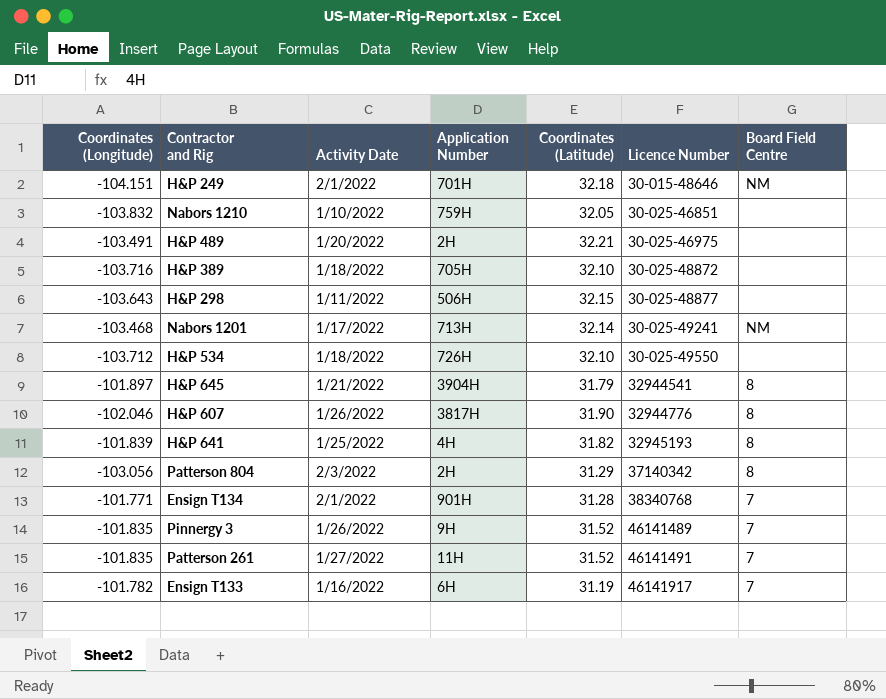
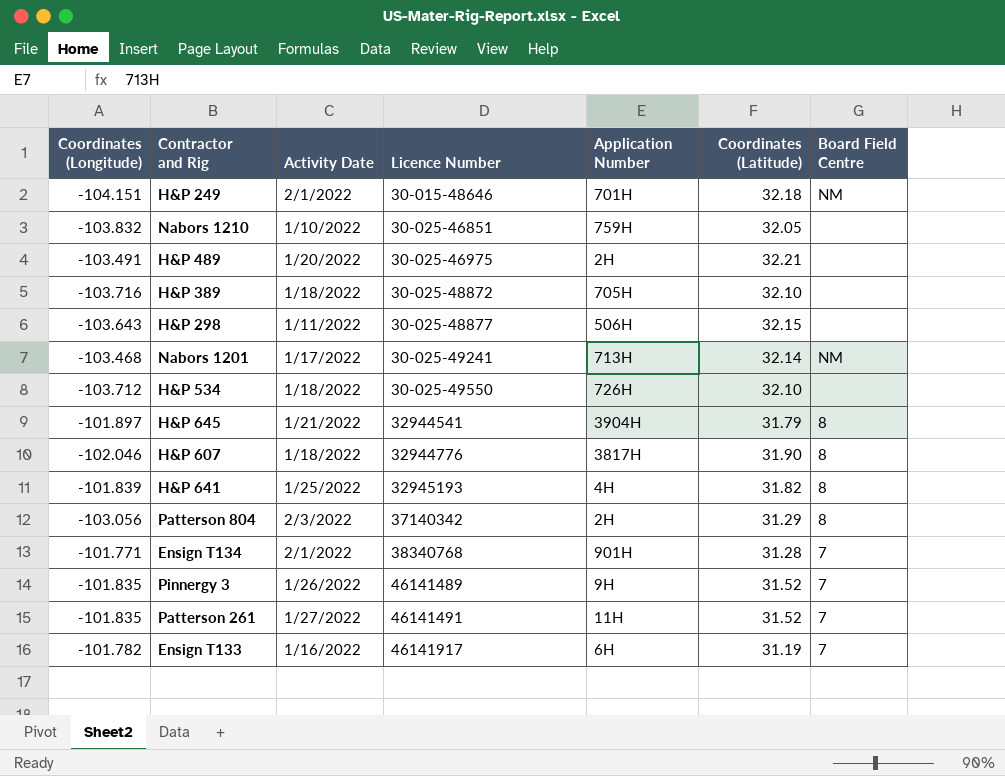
column Licence Number | position: 6 -> 4
H&P 607 | Activity Date: 1/26/2022 -> 1/18/2022

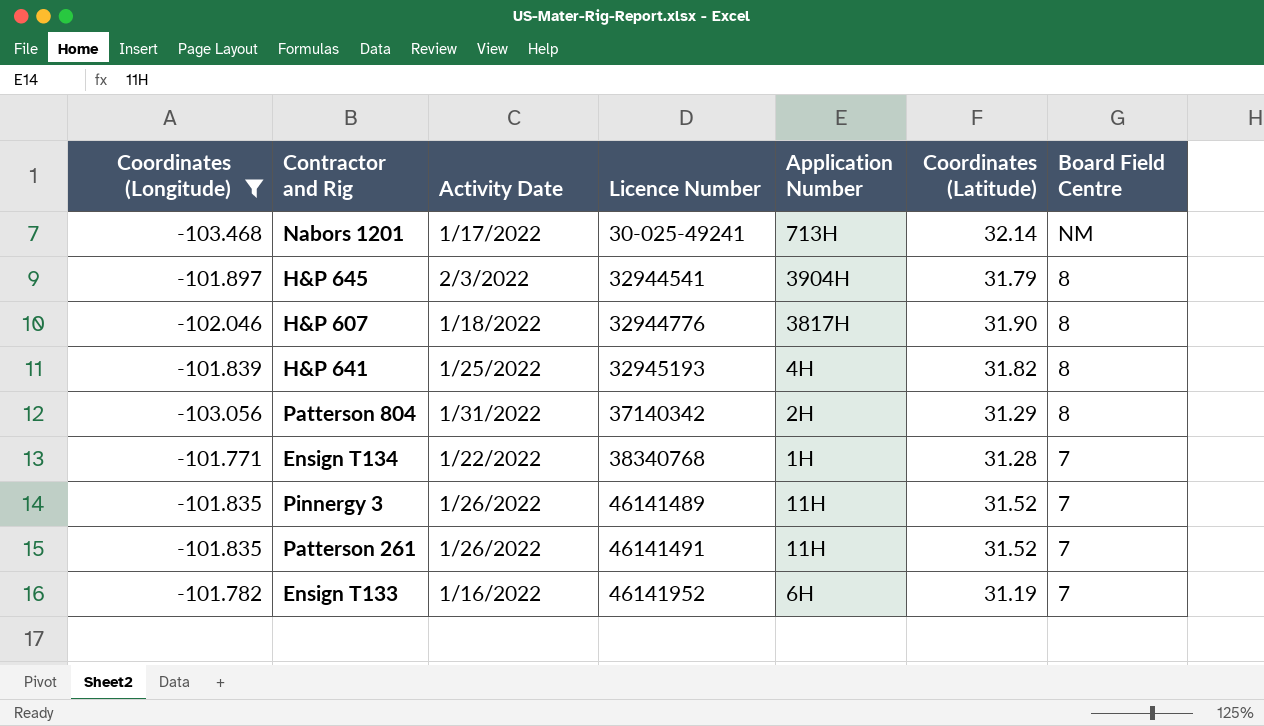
filter: none -> Coordinates (Longitude) >= -103.468
H&P 645 | Activity Date: 1/21/2022 -> 2/3/2022
Patterson 804 | Activity Date: 2/3/2022 -> 1/31/2022
Ensign T134 | Activity Date: 2/1/2022 -> 1/22/2022
Ensign T134 | Application Number: 901H -> 1H
Pinnergy 3 | Application Number: 9H -> 11H
Patterson 261 | Activity Date: 1/27/2022 -> 1/26/2022
Ensign T133 | Licence Number: 46141917 -> 46141952

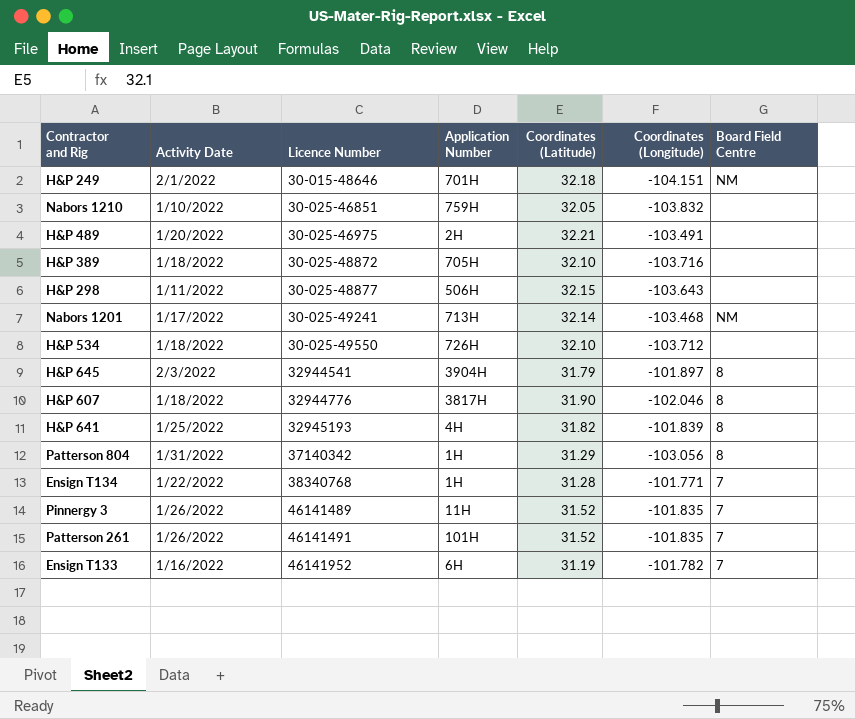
filter: Coordinates (Longitude) >= -103.468 -> none
column Coordinates (Longitude) | position: 1 -> 6
Patterson 804 | Application Number: 2H -> 1H
Patterson 261 | Application Number: 11H -> 101H

